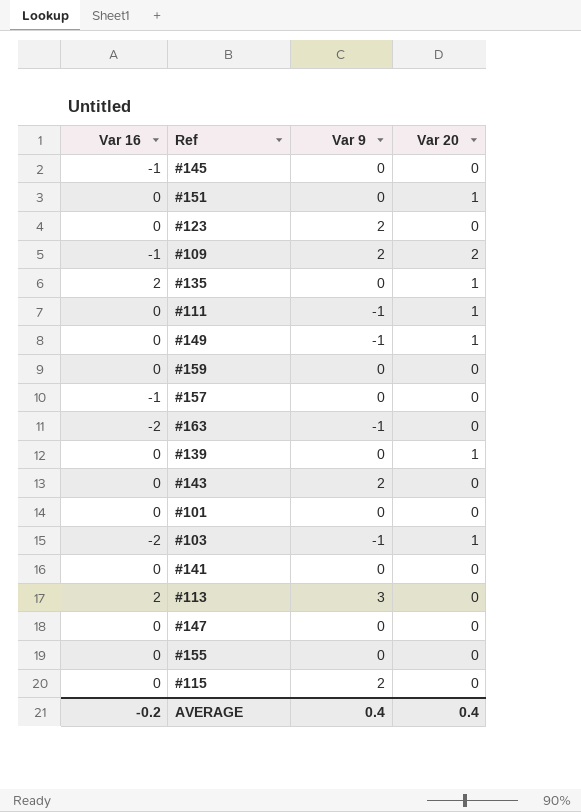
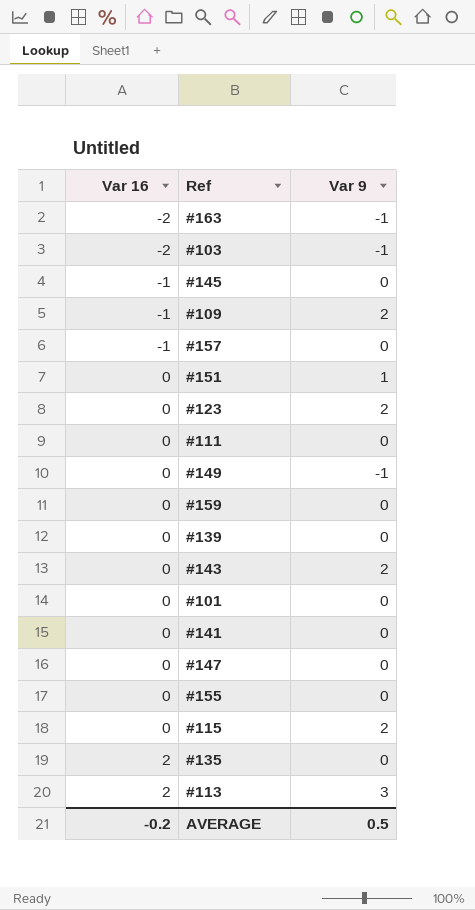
row order: none -> Var 16 ascending
column Var 20 | position: 4 -> none
#151 | Var 9: 0 -> 1
#111 | Var 9: -1 -> 0
AVERAGE | Var 9: 0.4 -> 0.5

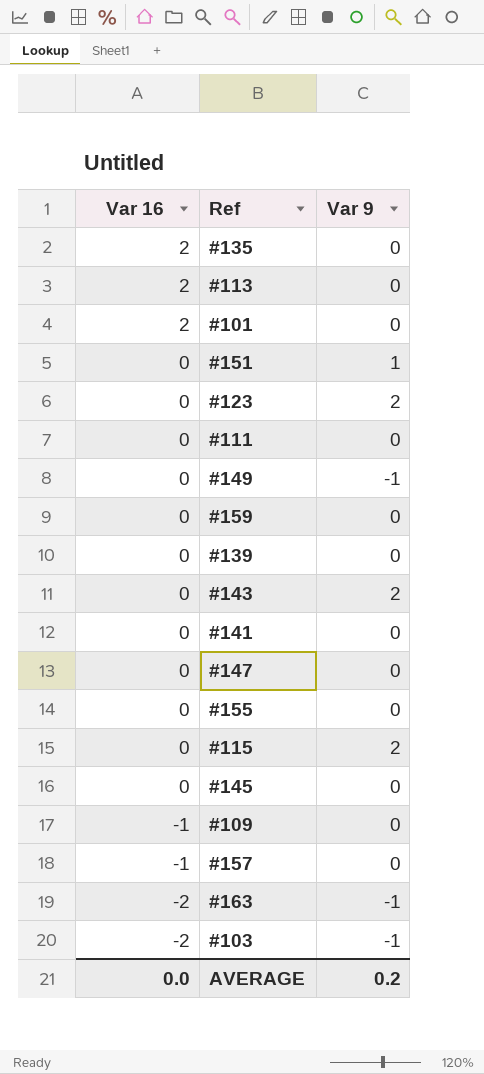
row order: Var 16 ascending -> Var 16 descending
#113 | Var 9: 3 -> 0
#101 | Var 16: 0 -> 2
#145 | Var 16: -1 -> 0
#109 | Var 9: 2 -> 0
AVERAGE | Var 16: -0.2 -> 0.0
AVERAGE | Var 9: 0.5 -> 0.2

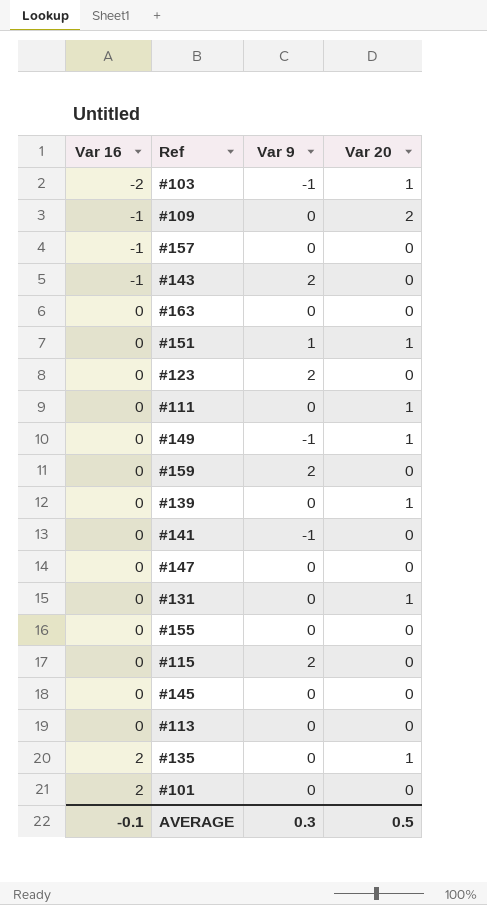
row order: Var 16 descending -> Var 16 ascending
column Var 20 | position: none -> 4
#143 | Var 16: 0 -> -1
#163 | Var 16: -2 -> 0
#163 | Var 9: -1 -> 0
#159 | Var 9: 0 -> 2
#141 | Var 9: 0 -> -1
row #131: none -> 0 | 0 | 1
#113 | Var 16: 2 -> 0
AVERAGE | Var 16: 0.0 -> -0.1
AVERAGE | Var 9: 0.2 -> 0.3

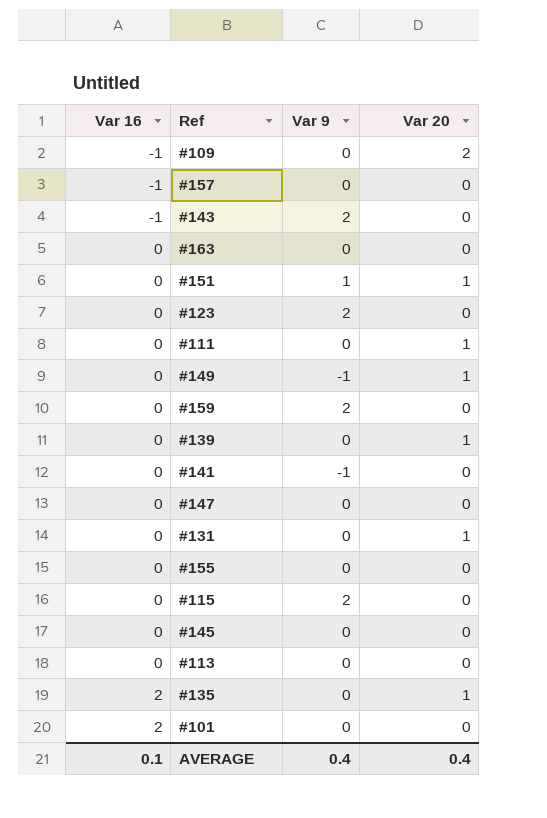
row #103: -2 | -1 | 1 -> none
AVERAGE | Var 16: -0.1 -> 0.1
AVERAGE | Var 9: 0.3 -> 0.4
AVERAGE | Var 20: 0.5 -> 0.4

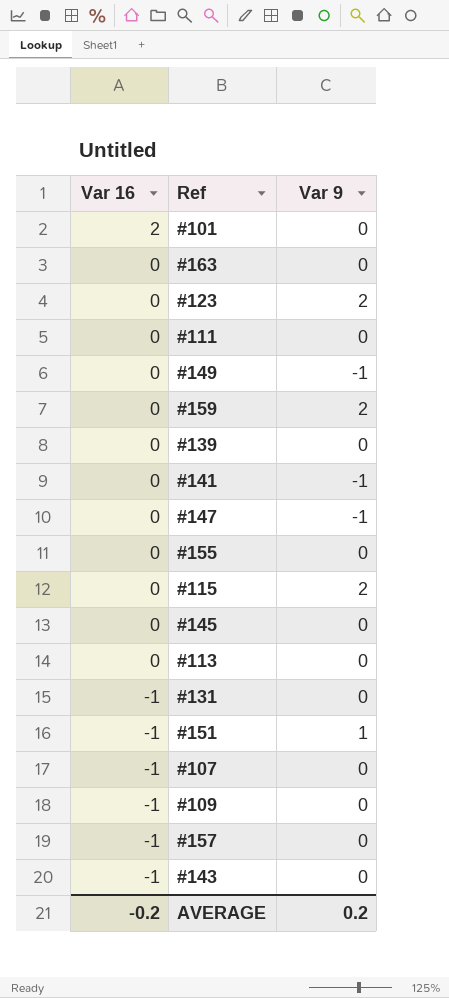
row order: Var 16 ascending -> Var 16 descending
column Var 20 | position: 4 -> none
row #135: 2 | 0 | 1 -> none
#147 | Var 9: 0 -> -1
#131 | Var 16: 0 -> -1
#151 | Var 16: 0 -> -1
row #107: none -> -1 | 0
#143 | Var 9: 2 -> 0
AVERAGE | Var 16: 0.1 -> -0.2
AVERAGE | Var 9: 0.4 -> 0.2

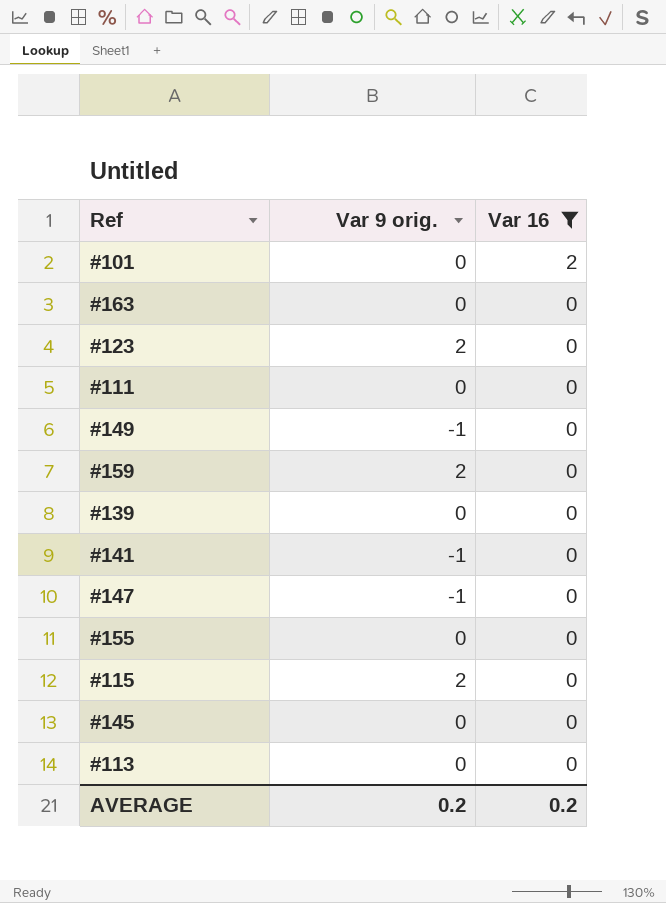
filter: none -> Var 16 != -1
column name: Var 9 -> Var 9 orig.
column Var 16 | position: 1 -> 3
AVERAGE | Var 16: -0.2 -> 0.2

